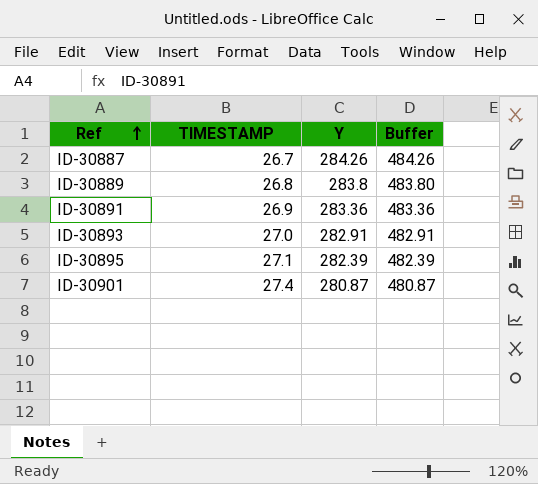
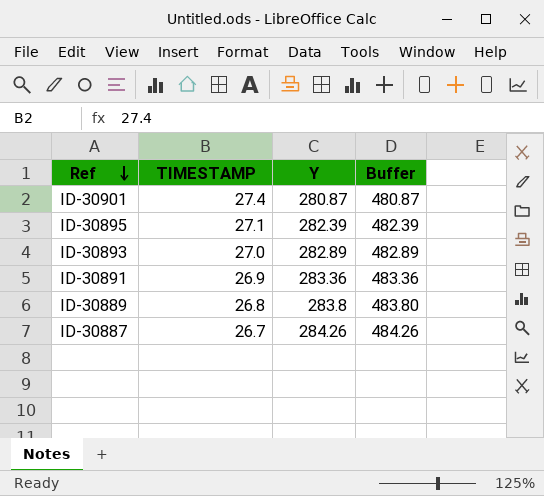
row order: Ref ascending -> Ref descending
ID-30893 | Y: 282.91 -> 282.89
ID-30893 | Buffer: 482.91 -> 482.89

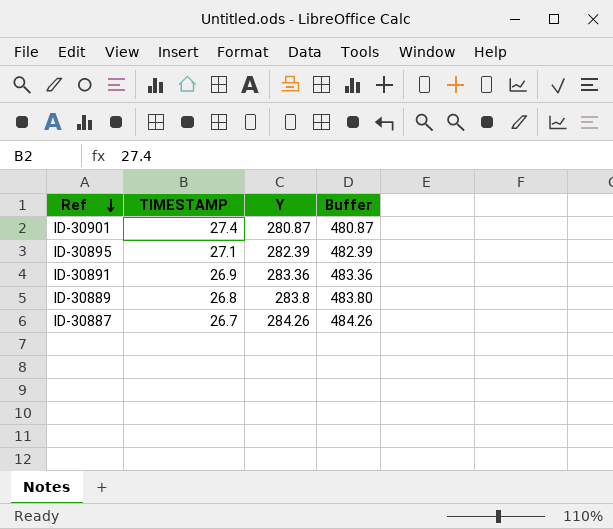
row ID-30893: 27.0 | 282.89 | 482.89 -> none

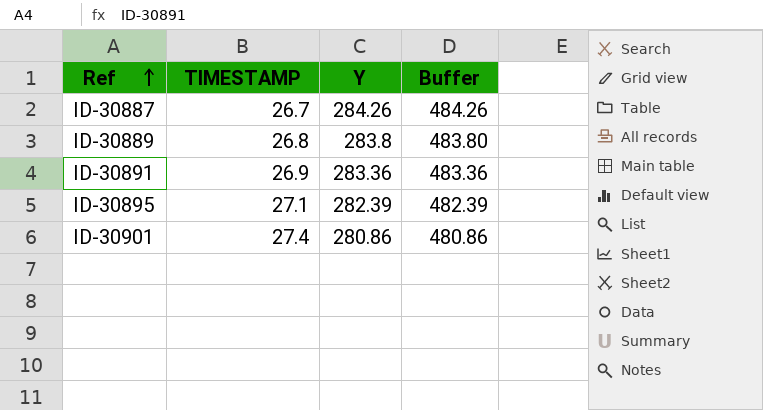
row order: Ref descending -> Ref ascending
ID-30901 | Y: 280.87 -> 280.86
ID-30901 | Buffer: 480.87 -> 480.86

